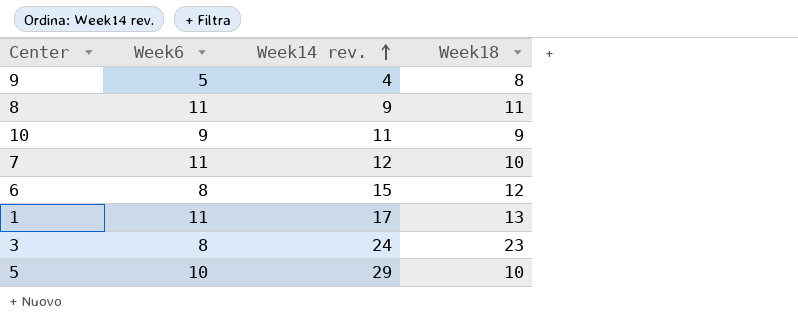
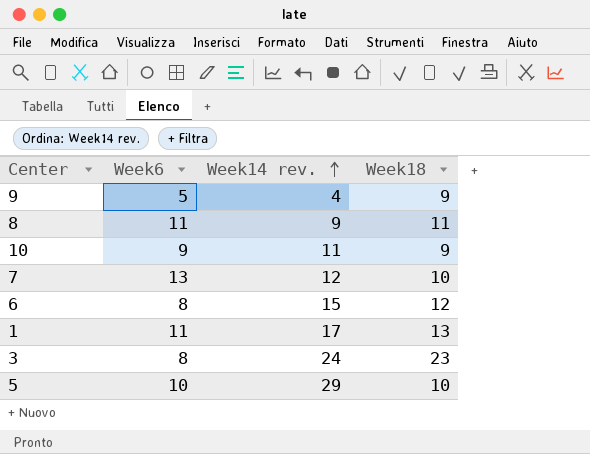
9 | Week18: 8 -> 9
7 | Week6: 11 -> 13

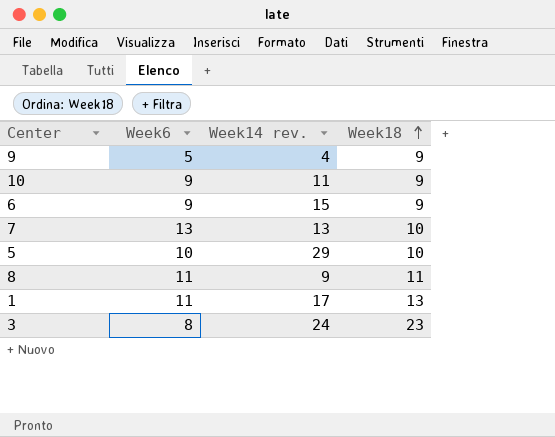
row order: Week14 rev. ascending -> Week18 ascending
6 | Week6: 8 -> 9
6 | Week18: 12 -> 9
7 | Week14 rev.: 12 -> 13

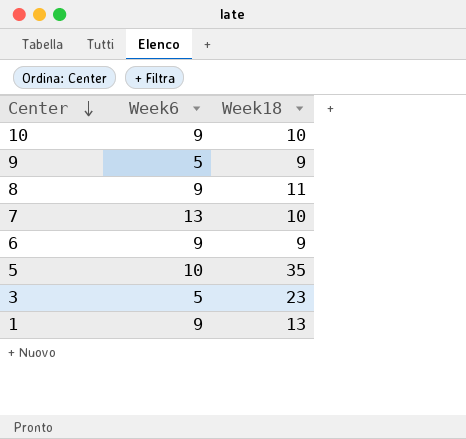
row order: Week18 ascending -> Center descending
column Week14 rev. | position: 3 -> none
10 | Week18: 9 -> 10
8 | Week6: 11 -> 9
5 | Week18: 10 -> 35
3 | Week6: 8 -> 5
1 | Week6: 11 -> 9

